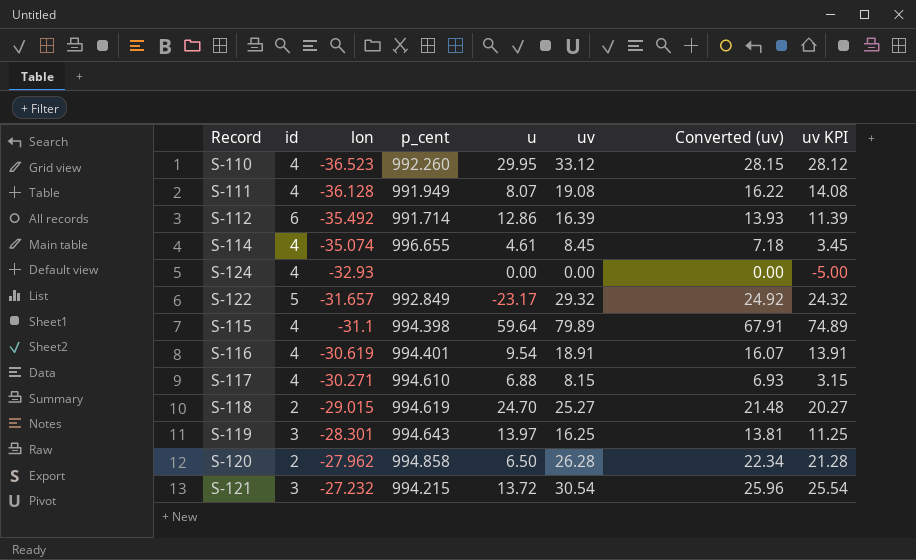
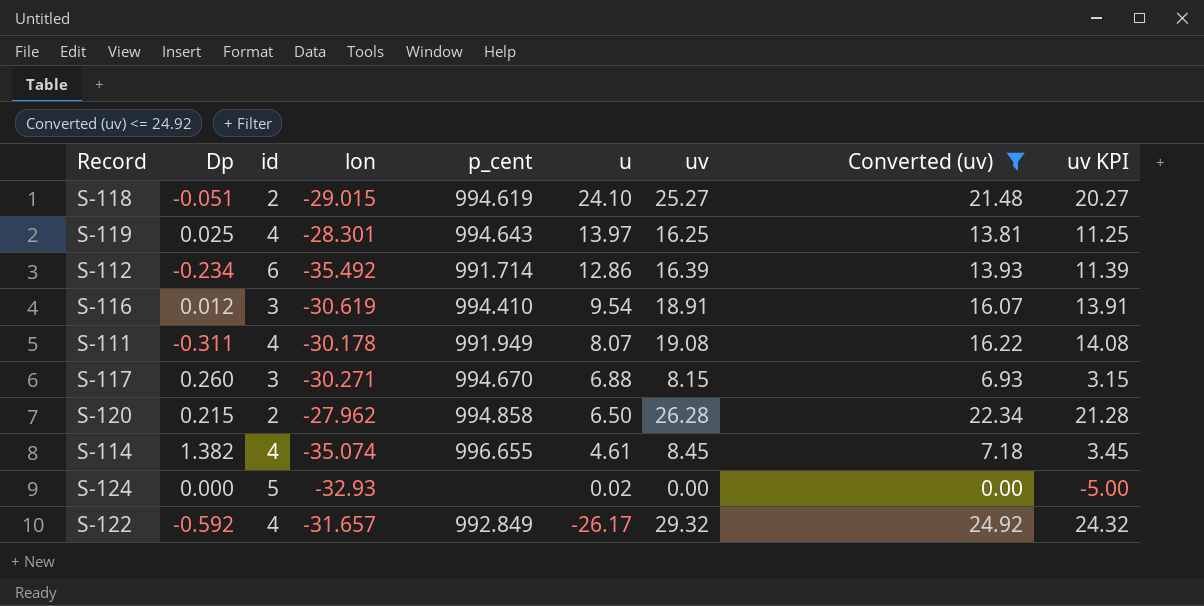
filter: none -> Converted (uv) <= 24.92
row order: lon ascending -> u descending
column Dp | position: none -> 2
S-118 | u: 24.70 -> 24.10
S-119 | id: 3 -> 4
S-116 | id: 4 -> 3
S-116 | p_cent: 994.401 -> 994.410
S-111 | lon: -36.128 -> -30.178
S-117 | id: 4 -> 3
S-117 | p_cent: 994.610 -> 994.670
S-124 | id: 4 -> 5
S-124 | u: 0.00 -> 0.02
S-122 | id: 5 -> 4
S-122 | u: -23.17 -> -26.17

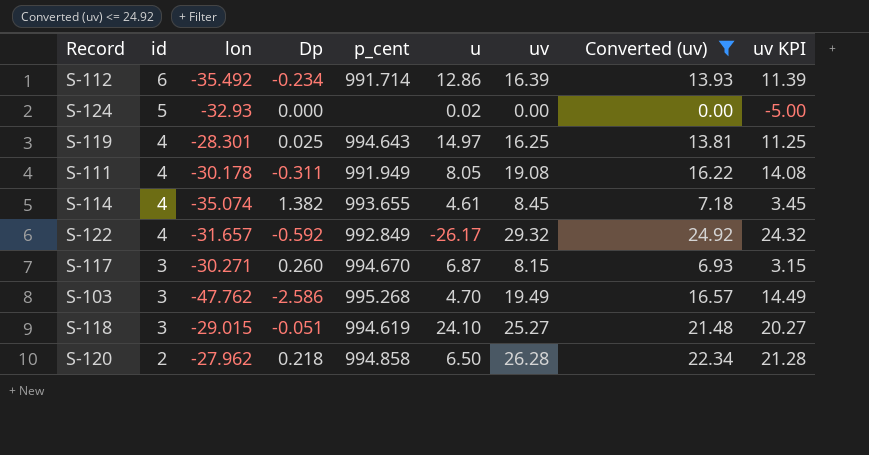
row order: u descending -> id descending
column Dp | position: 2 -> 4
row S-116: 0.012 | 3 | -30.619 | 994.410 | 9.54 | 18.91 | 16.07 | 13.91 -> none
S-119 | u: 13.97 -> 14.97
S-111 | u: 8.07 -> 8.05
S-114 | p_cent: 996.655 -> 993.655
S-117 | u: 6.88 -> 6.87
row S-103: none -> 3 | -47.762 | -2.586 | 995.268 | 4.70 | 19.49 | 16.57 | 14.49
S-118 | id: 2 -> 3
S-120 | Dp: 0.215 -> 0.218

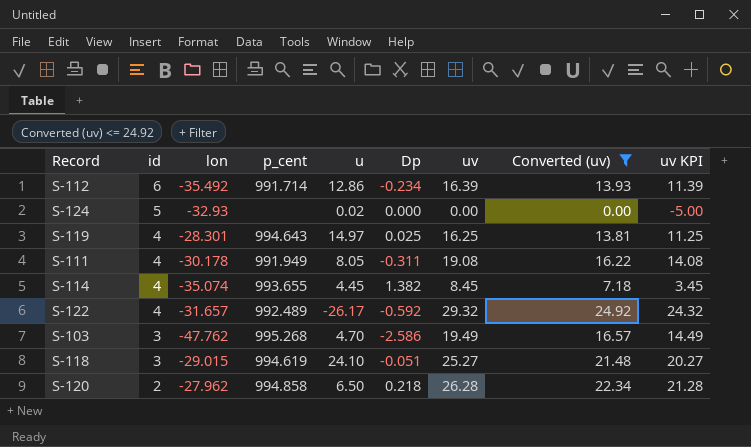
column Dp | position: 4 -> 6
row S-117: 3 | -30.271 | 0.260 | 994.670 | 6.87 | 8.15 | 6.93 | 3.15 -> none
S-114 | u: 4.61 -> 4.45
S-122 | p_cent: 992.849 -> 992.489

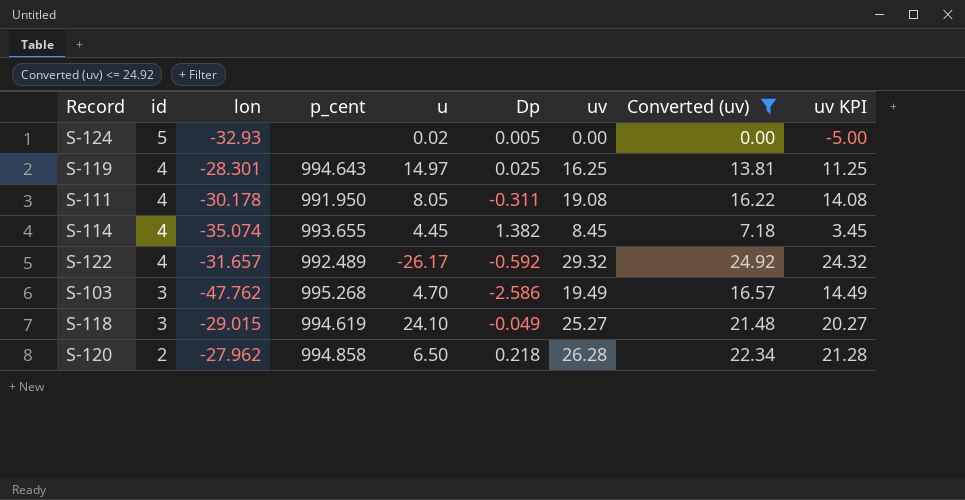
row S-112: 6 | -35.492 | 991.714 | 12.86 | -0.234 | 16.39 | 13.93 | 11.39 -> none
S-124 | Dp: 0.000 -> 0.005
S-111 | p_cent: 991.949 -> 991.950
S-118 | Dp: -0.051 -> -0.049

